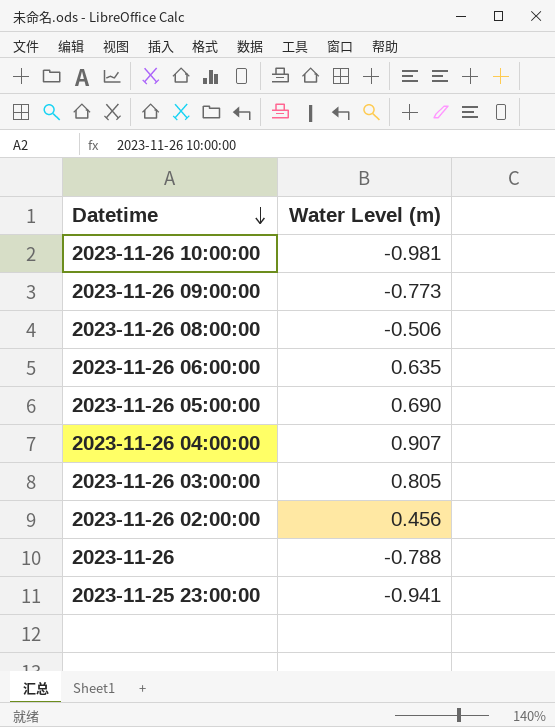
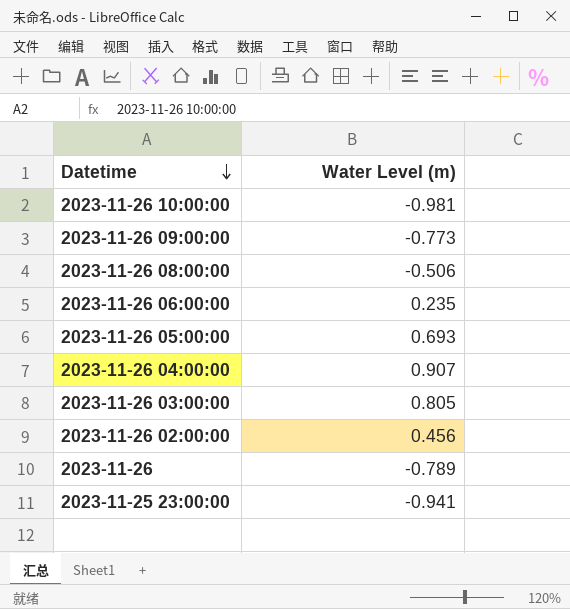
2023-11-26 06:00:00 | Water Level (m): 0.635 -> 0.235
2023-11-26 05:00:00 | Water Level (m): 0.690 -> 0.693
2023-11-26 | Water Level (m): -0.788 -> -0.789

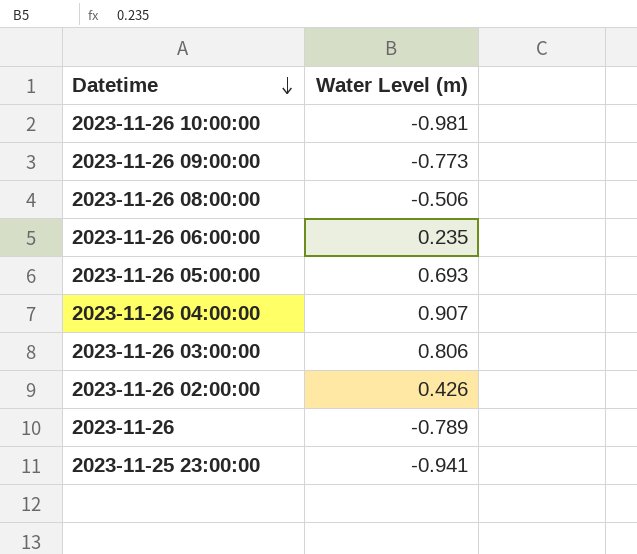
2023-11-26 03:00:00 | Water Level (m): 0.805 -> 0.806
2023-11-26 02:00:00 | Water Level (m): 0.456 -> 0.426

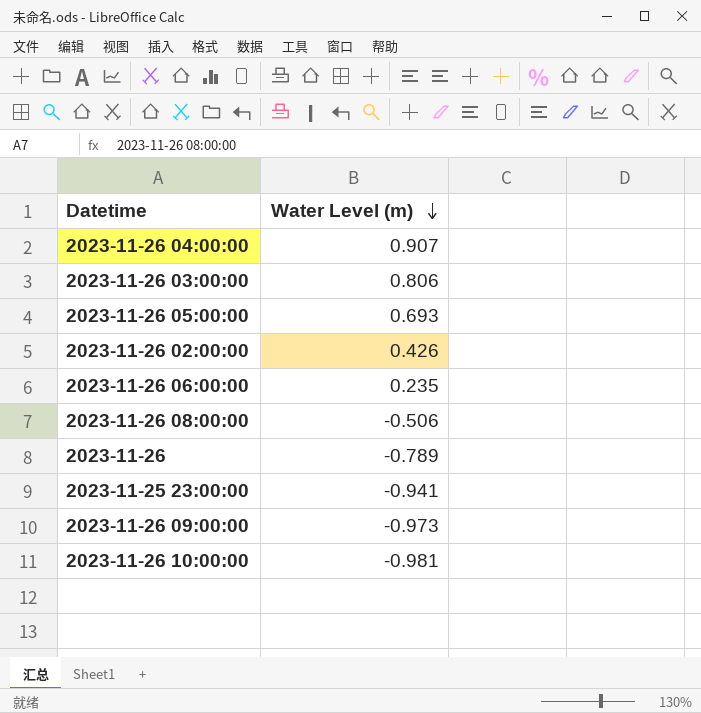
row order: Datetime descending -> Water Level (m) descending
2023-11-26 09:00:00 | Water Level (m): -0.773 -> -0.973

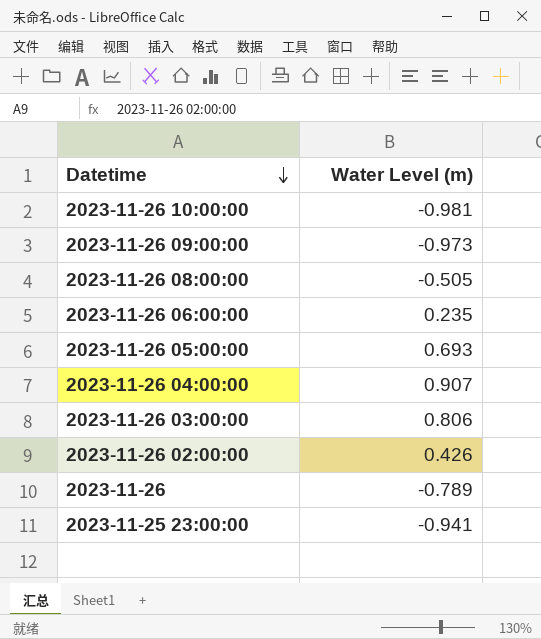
row order: Water Level (m) descending -> Datetime descending
2023-11-26 08:00:00 | Water Level (m): -0.506 -> -0.505

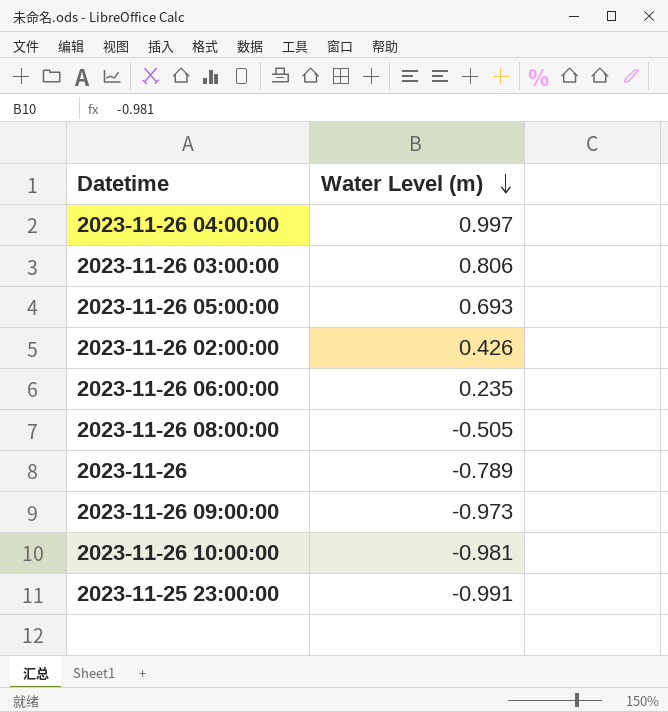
row order: Datetime descending -> Water Level (m) descending
2023-11-26 04:00:00 | Water Level (m): 0.907 -> 0.997
2023-11-25 23:00:00 | Water Level (m): -0.941 -> -0.991

